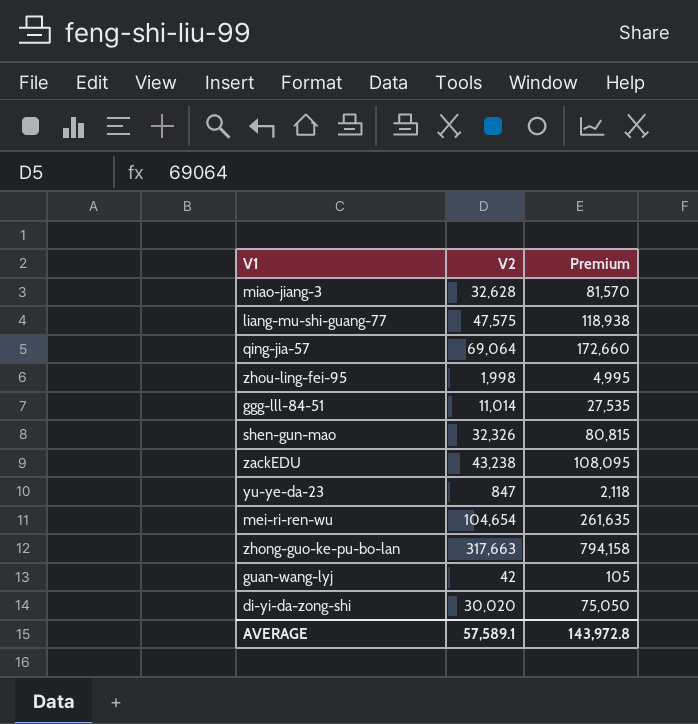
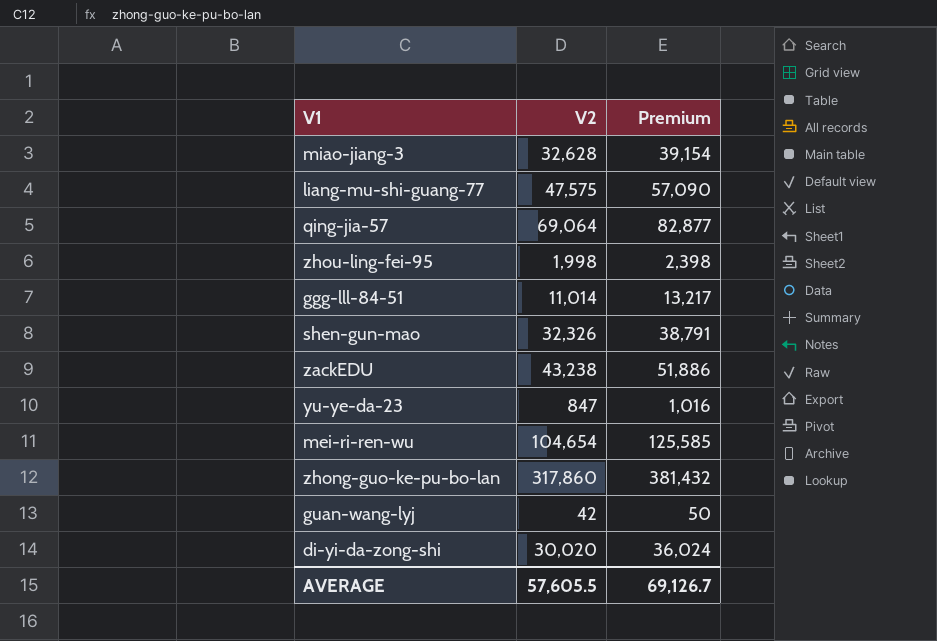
column Premium | formula: [V2] * 2.5 -> [V2] * 1.2
zhong-guo-ke-pu-bo-lan | V2: 317,663 -> 317,860
AVERAGE | V2: 57,589.1 -> 57,605.5
AVERAGE | Premium: 143,972.8 -> 69,126.7

